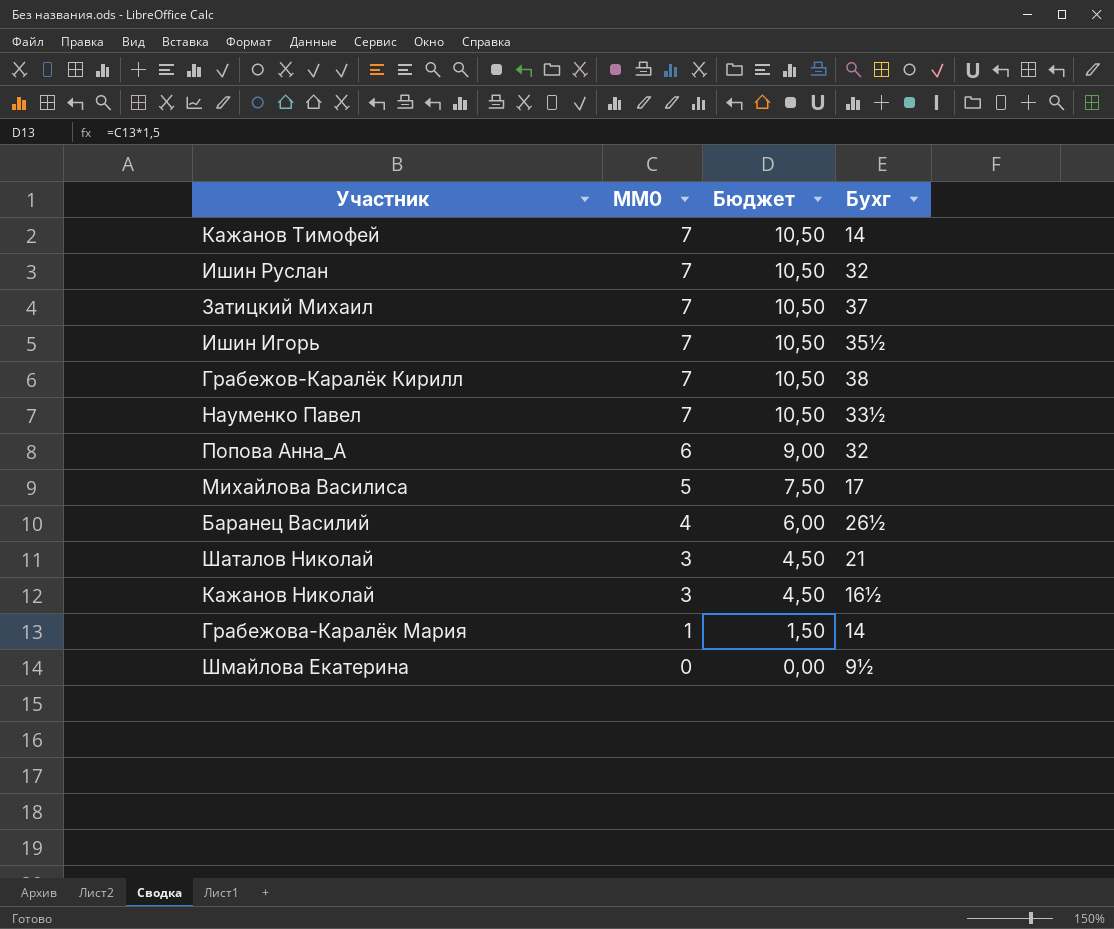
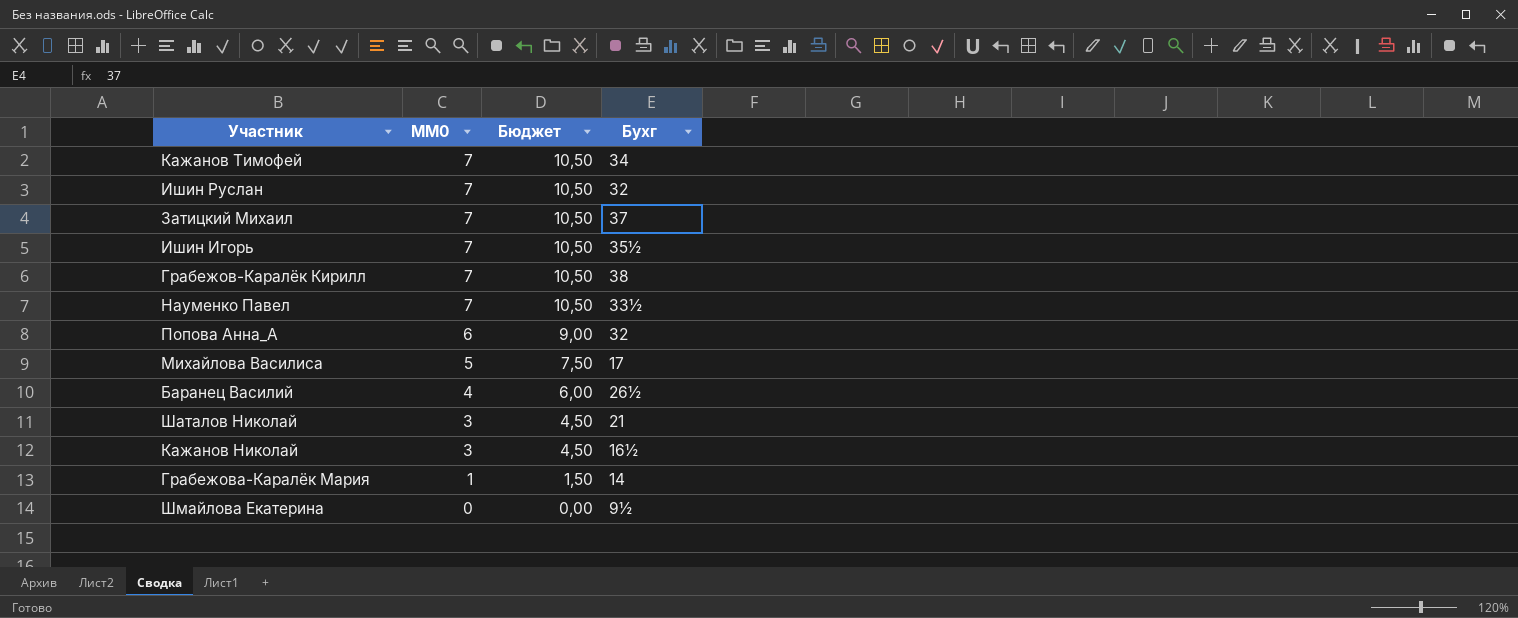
Кажанов Тимофей | Бухг: 14 -> 34

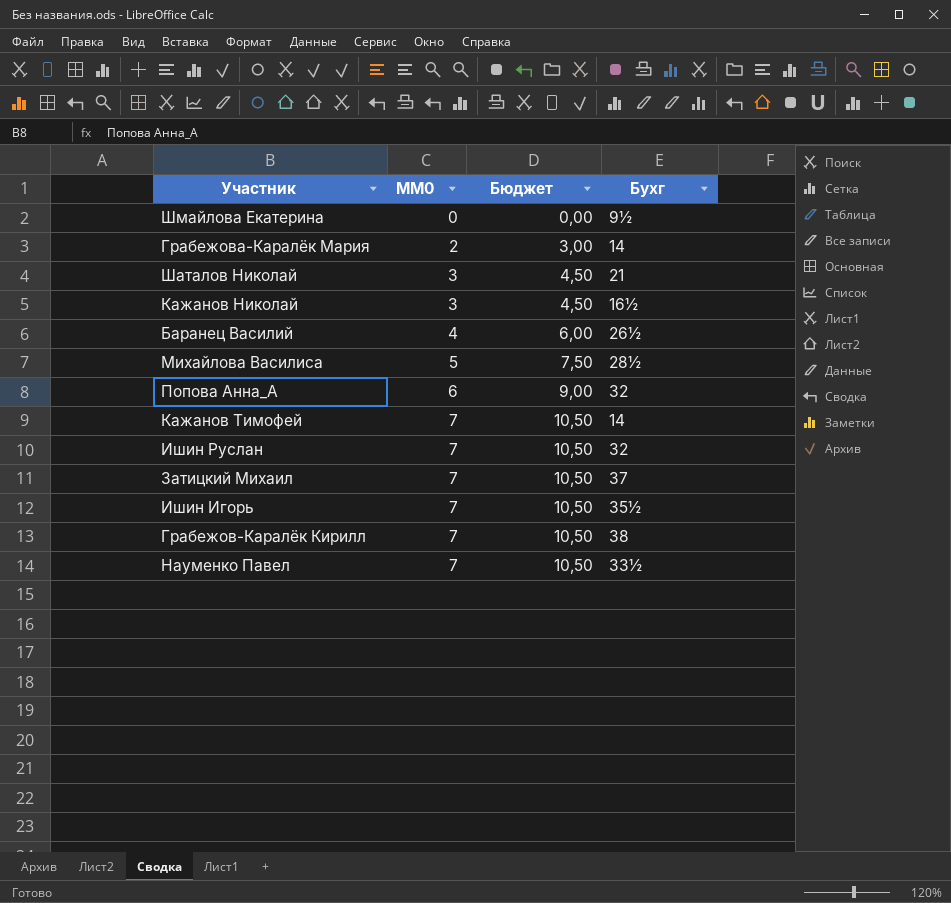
row order: MM0 descending -> MM0 ascending
Грабежова-Каралёк Мария | MM0: 1 -> 2
Грабежова-Каралёк Мария | Бюджет: 1,50 -> 3,00
Михайлова Василиса | Бухг: 17 -> 28½
Кажанов Тимофей | Бухг: 34 -> 14

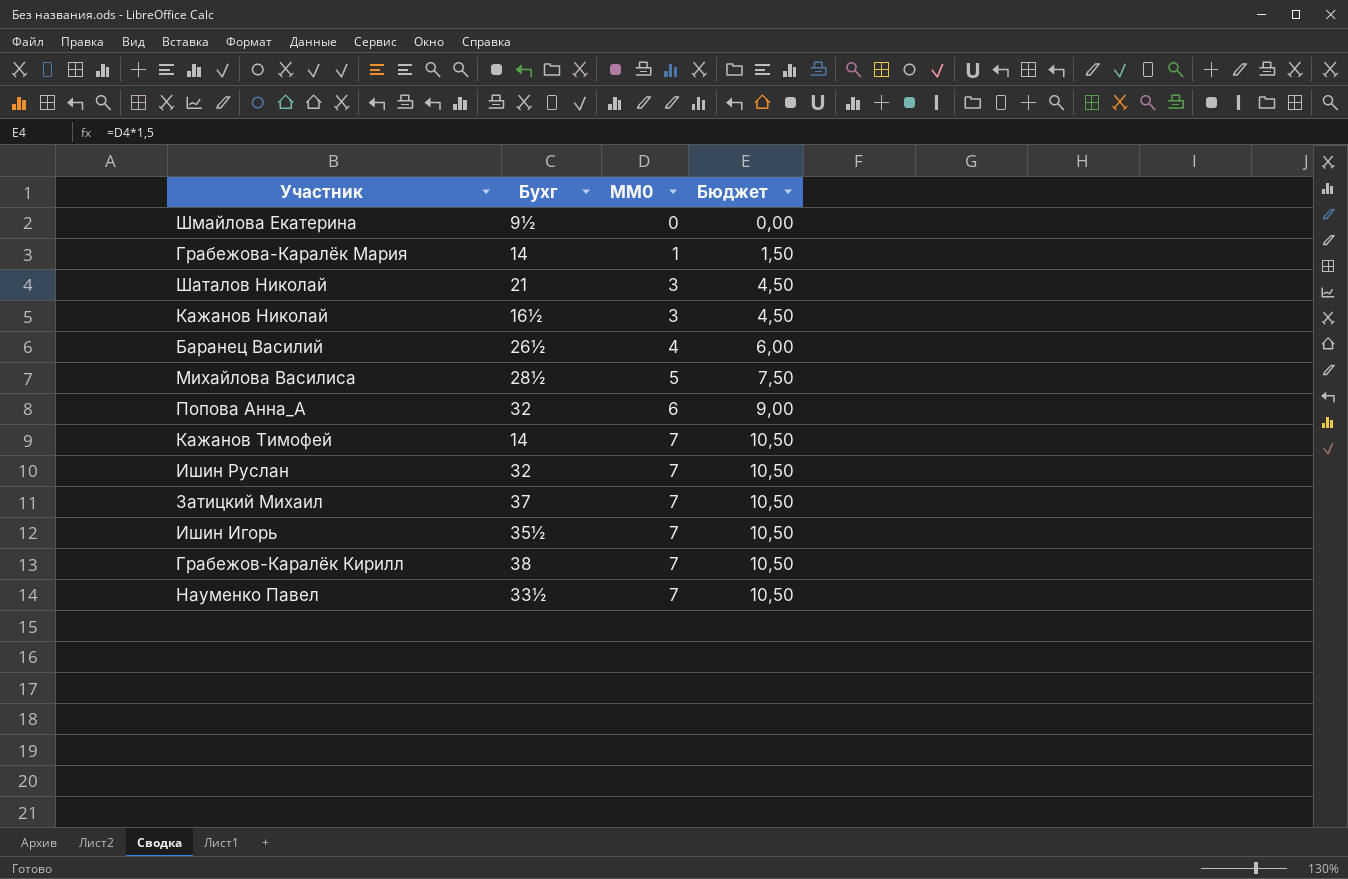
column Бухг | position: 4 -> 2
Грабежова-Каралёк Мария | MM0: 2 -> 1
Грабежова-Каралёк Мария | Бюджет: 3,00 -> 1,50

